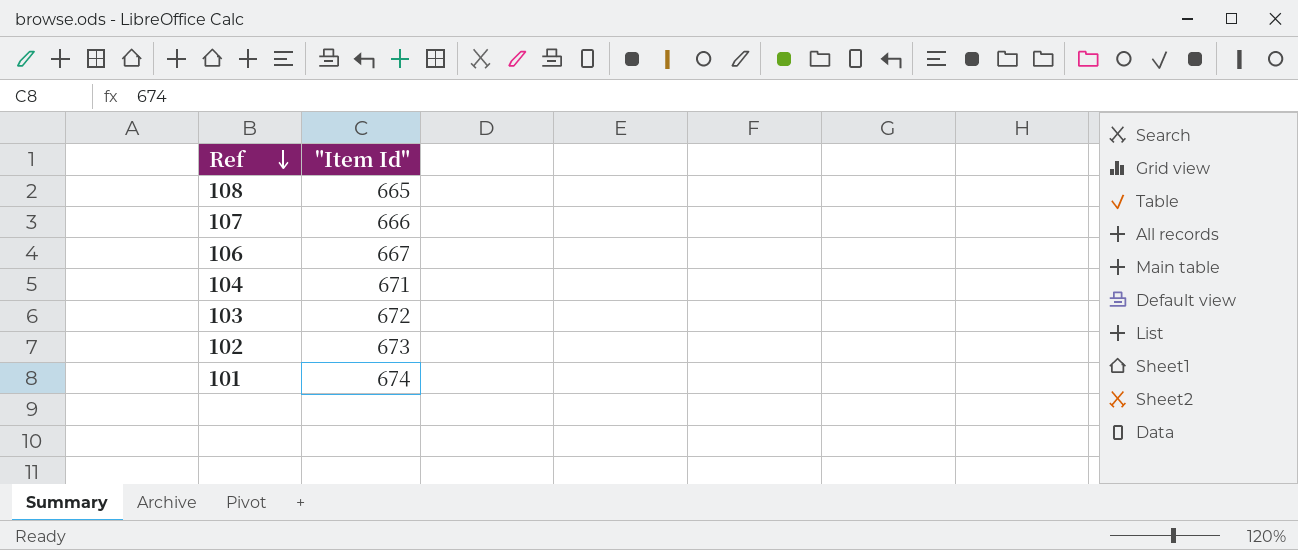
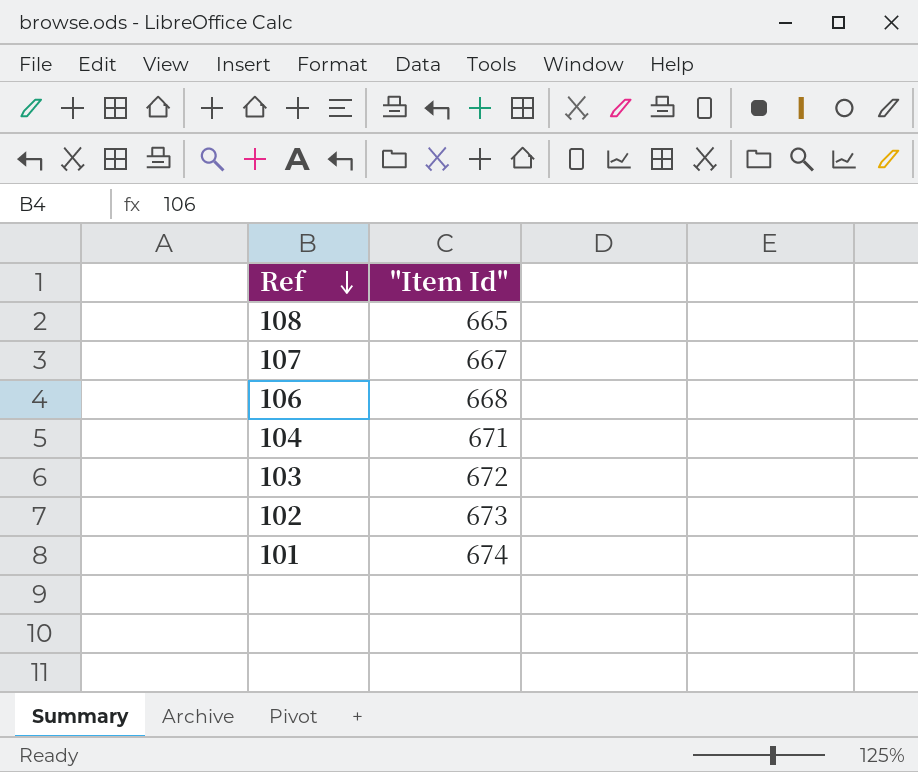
107 | "Item Id": 666 -> 667
106 | "Item Id": 667 -> 668

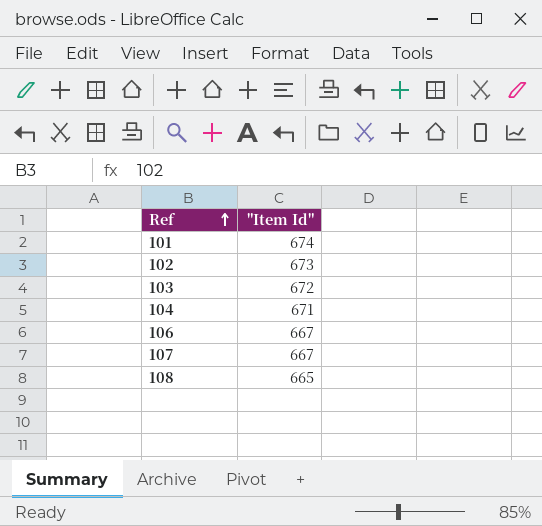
row order: Ref descending -> Ref ascending
106 | "Item Id": 668 -> 667

